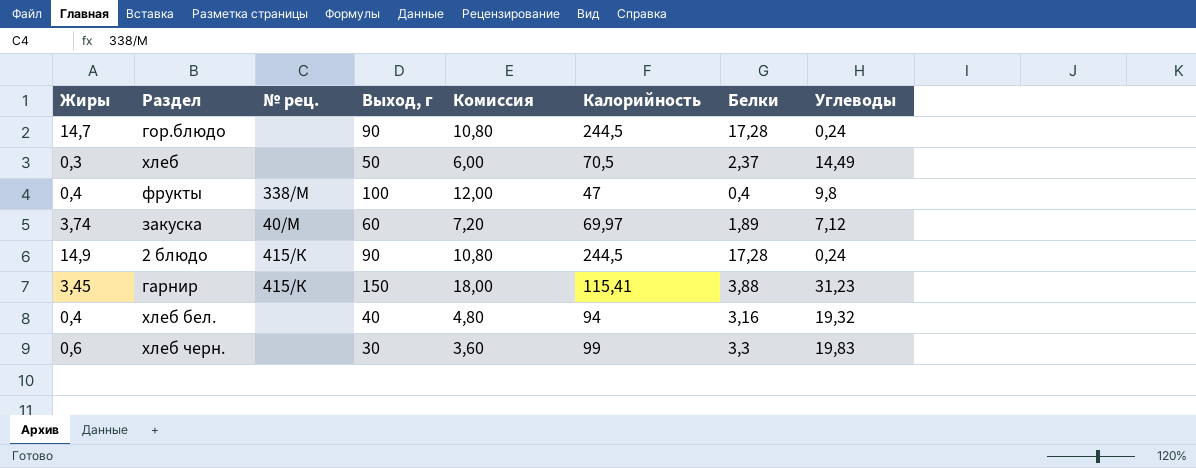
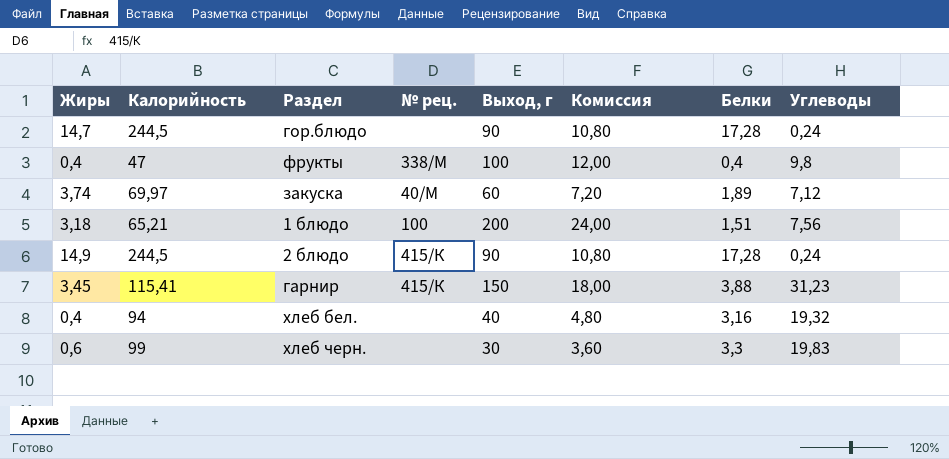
column Калорийность | position: 6 -> 2
row хлеб: 0,3 | none | 50 | 6,00 | 70,5 | 2,37 | 14,49 -> none
row 1 блюдо: none -> 3,18 | 65,21 | 100 | 200 | 24,00 | 1,51 | 7,56

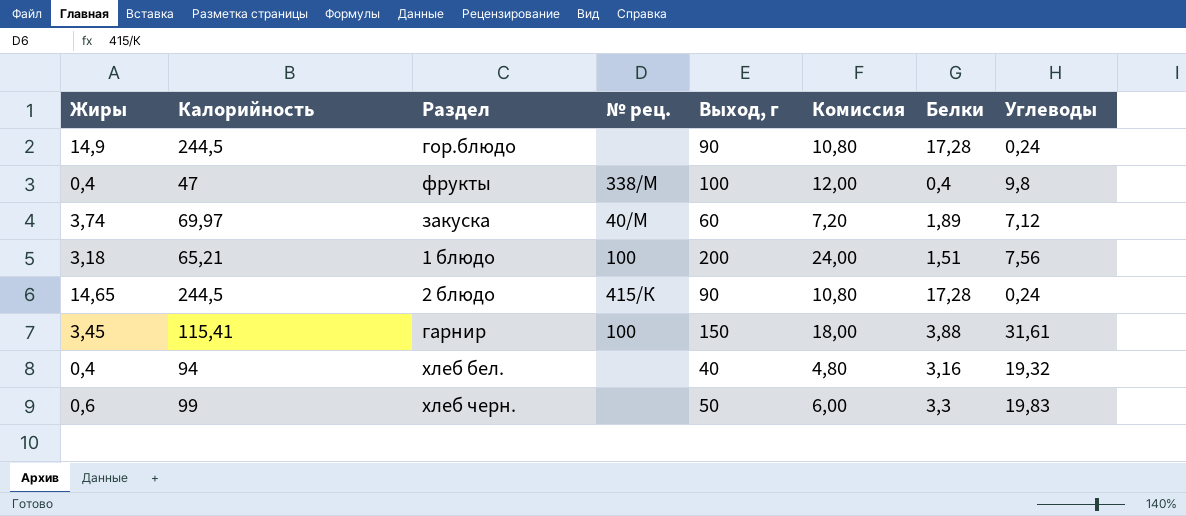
гор.блюдо | Жиры: 14,7 -> 14,9
2 блюдо | Жиры: 14,9 -> 14,65
гарнир | № рец.: 415/К -> 100
гарнир | Углеводы: 31,23 -> 31,61
хлеб черн. | Выход, г: 30 -> 50
хлеб черн. | Комиссия: 3,60 -> 6,00

